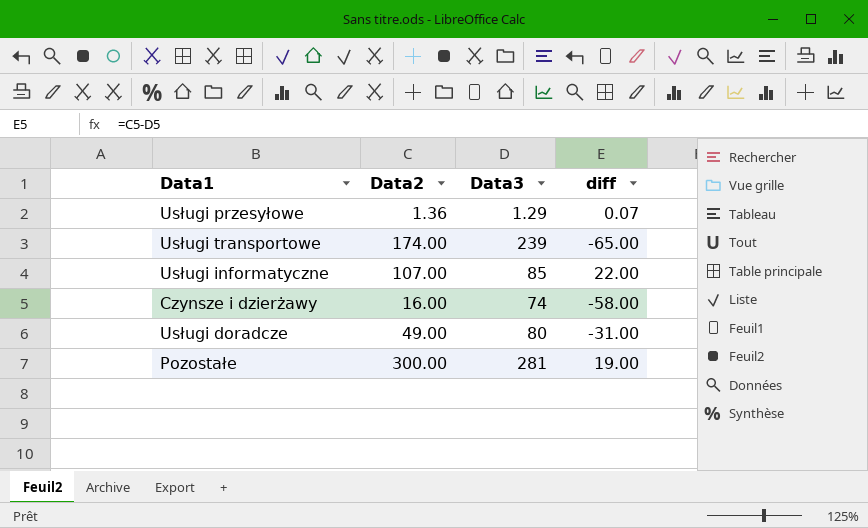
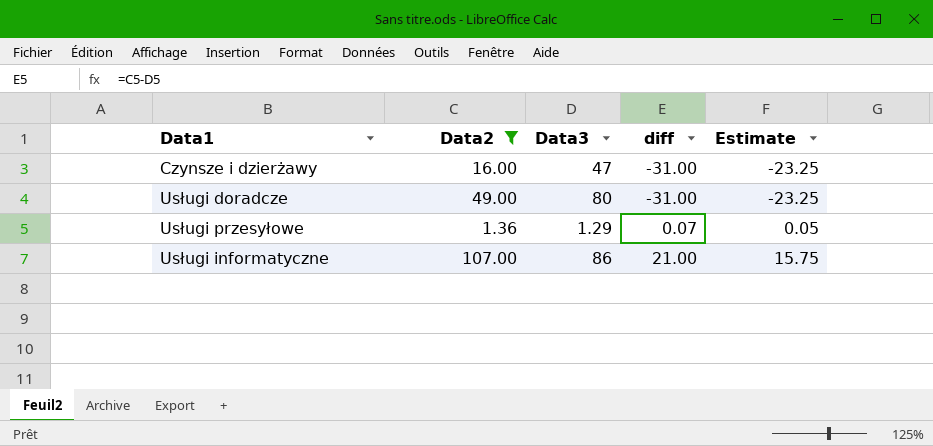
filter: none -> Data2 <= 107.00
row order: none -> diff ascending
column Estimate | formula: none -> [diff] * 0.75
Czynsze i dzierżawy | Data3: 74 -> 47
Czynsze i dzierżawy | diff: -58.00 -> -31.00
Usługi informatyczne | Data3: 85 -> 86
Usługi informatyczne | diff: 22.00 -> 21.00

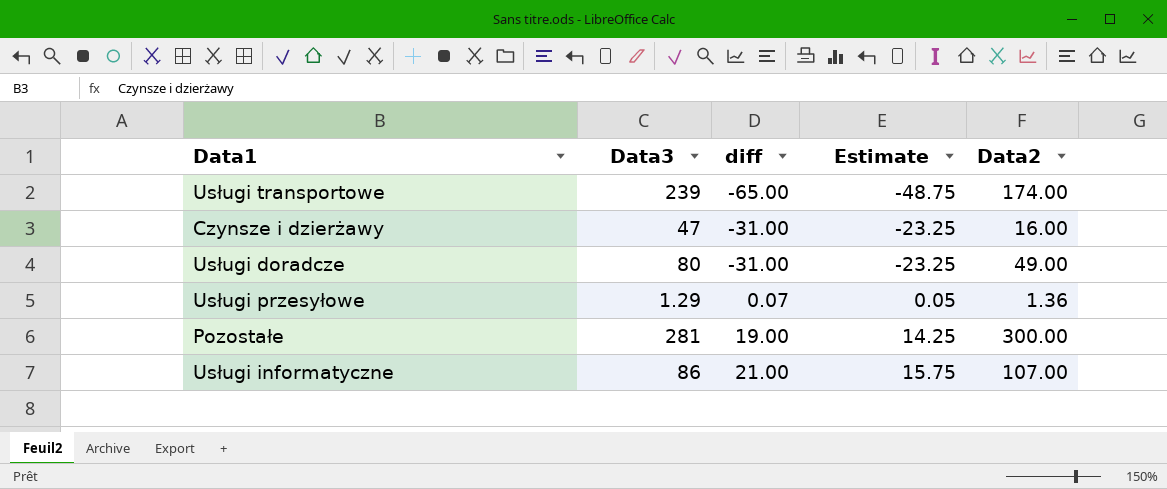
filter: Data2 <= 107.00 -> none
column Data2 | position: 2 -> 5

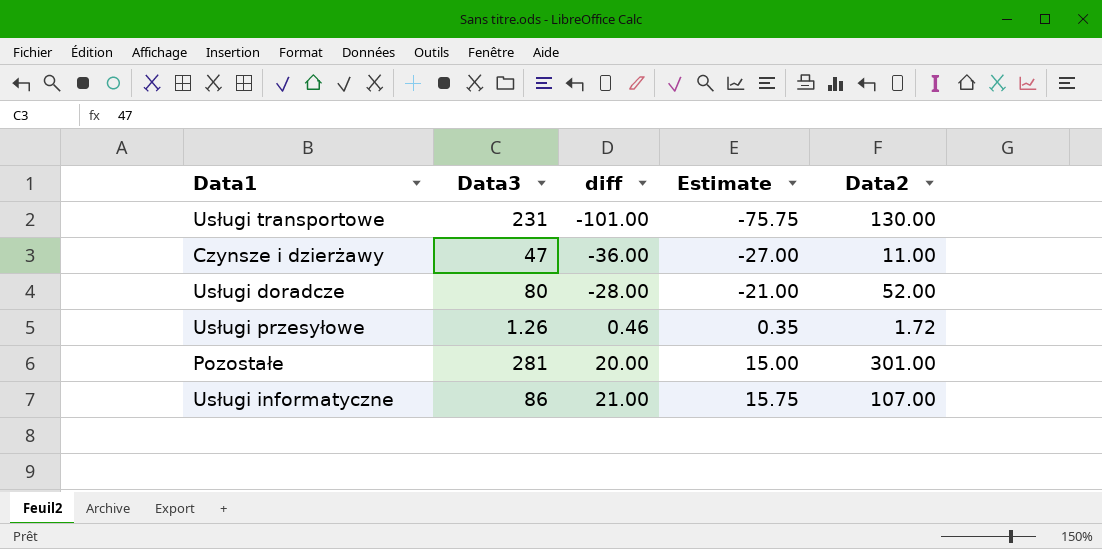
Usługi transportowe | Data3: 239 -> 231
Usługi transportowe | diff: -65.00 -> -101.00
Usługi transportowe | Estimate: -48.75 -> -75.75
Usługi transportowe | Data2: 174.00 -> 130.00
Czynsze i dzierżawy | diff: -31.00 -> -36.00
Czynsze i dzierżawy | Estimate: -23.25 -> -27.00
Czynsze i dzierżawy | Data2: 16.00 -> 11.00
Usługi doradcze | diff: -31.00 -> -28.00
Usługi doradcze | Estimate: -23.25 -> -21.00
Usługi doradcze | Data2: 49.00 -> 52.00
Usługi przesyłowe | Data3: 1.29 -> 1.26
Usługi przesyłowe | diff: 0.07 -> 0.46
Usługi przesyłowe | Estimate: 0.05 -> 0.35
Usługi przesyłowe | Data2: 1.36 -> 1.72
Pozostałe | diff: 19.00 -> 20.00
Pozostałe | Estimate: 14.25 -> 15.00
Pozostałe | Data2: 300.00 -> 301.00

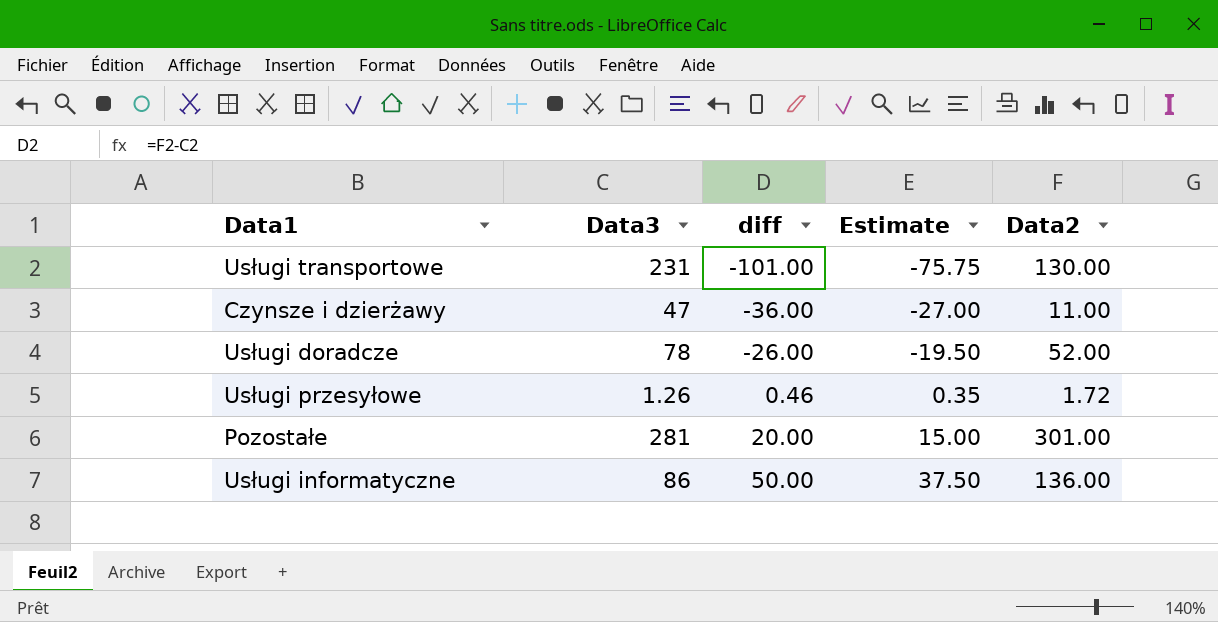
Usługi doradcze | Data3: 80 -> 78
Usługi doradcze | diff: -28.00 -> -26.00
Usługi doradcze | Estimate: -21.00 -> -19.50
Usługi informatyczne | diff: 21.00 -> 50.00
Usługi informatyczne | Estimate: 15.75 -> 37.50
Usługi informatyczne | Data2: 107.00 -> 136.00

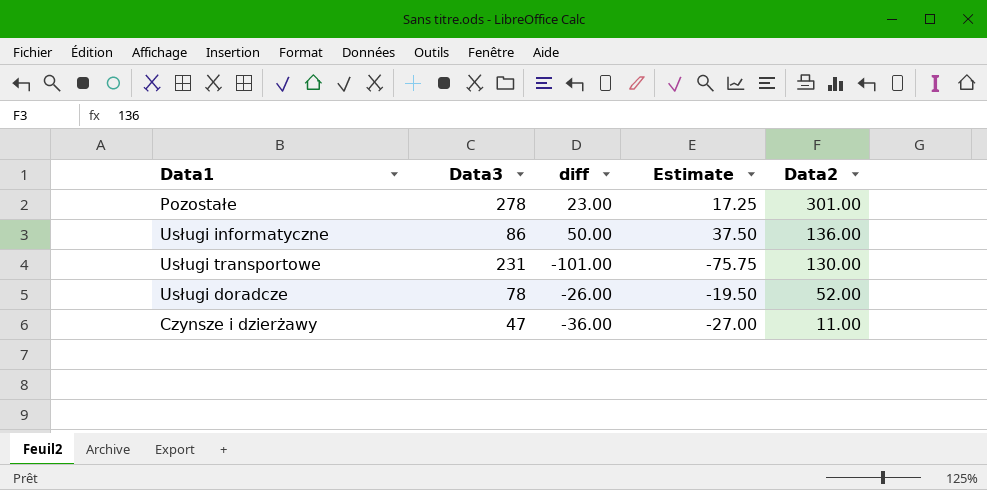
row order: diff ascending -> Data2 descending
row Usługi przesyłowe: 1.26 | 0.46 | 0.35 | 1.72 -> none
Pozostałe | Data3: 281 -> 278
Pozostałe | diff: 20.00 -> 23.00
Pozostałe | Estimate: 15.00 -> 17.25

